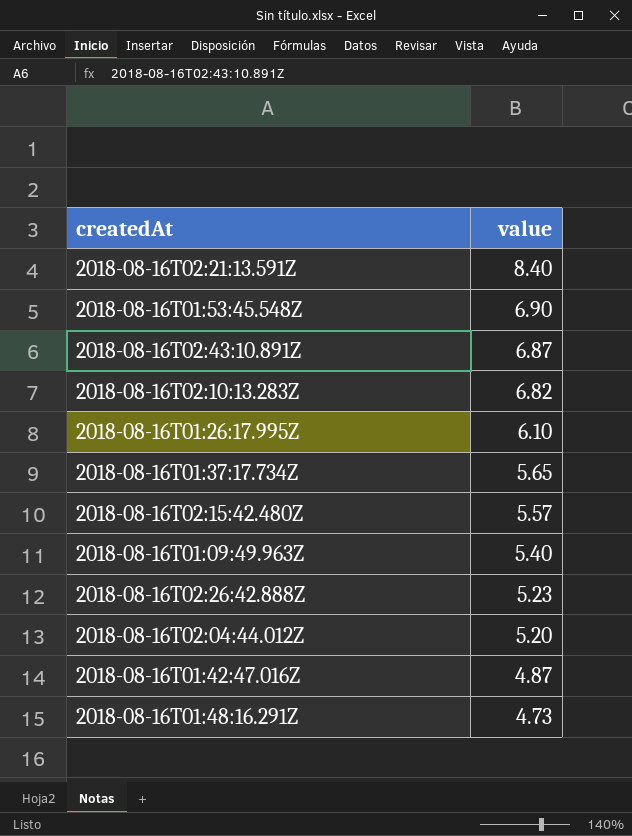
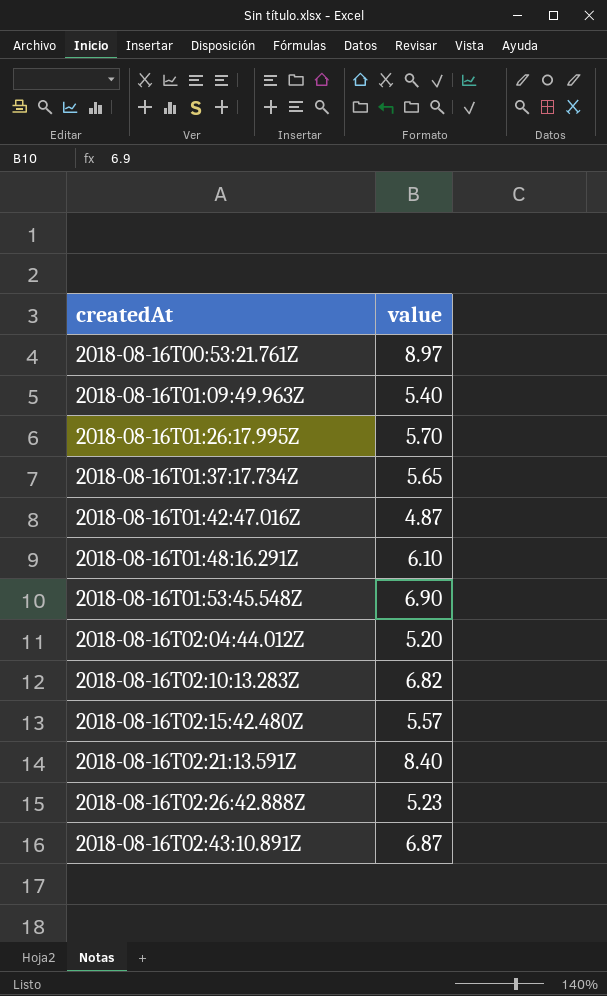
row order: value descending -> createdAt ascending
row 2018-08-16T00:53:21.761Z: none -> 8.97
2018-08-16T01:26:17.995Z | value: 6.10 -> 5.70
2018-08-16T01:48:16.291Z | value: 4.73 -> 6.10

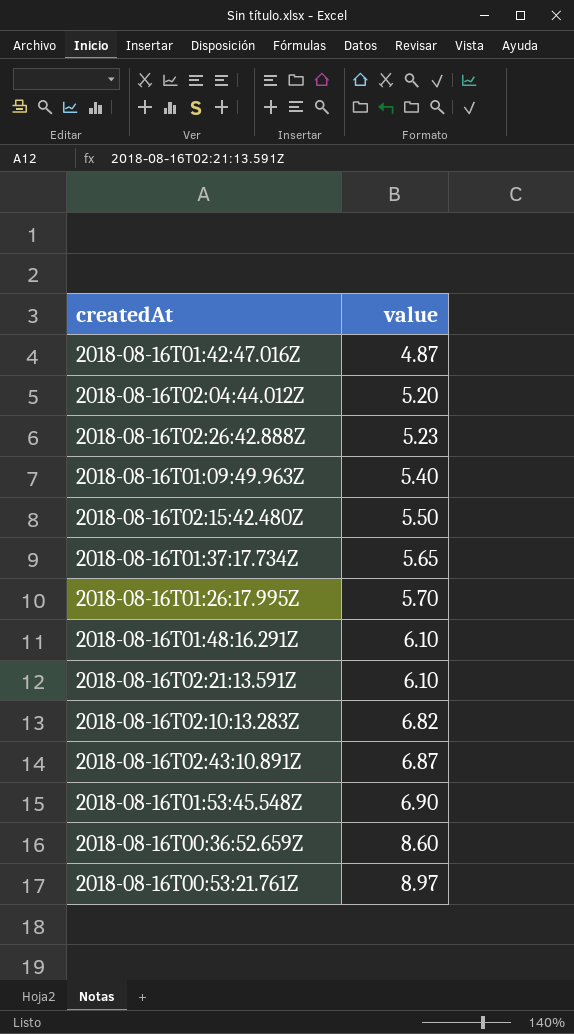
row order: createdAt ascending -> value ascending
2018-08-16T02:15:42.480Z | value: 5.57 -> 5.50
2018-08-16T02:21:13.591Z | value: 8.40 -> 6.10
row 2018-08-16T00:36:52.659Z: none -> 8.60

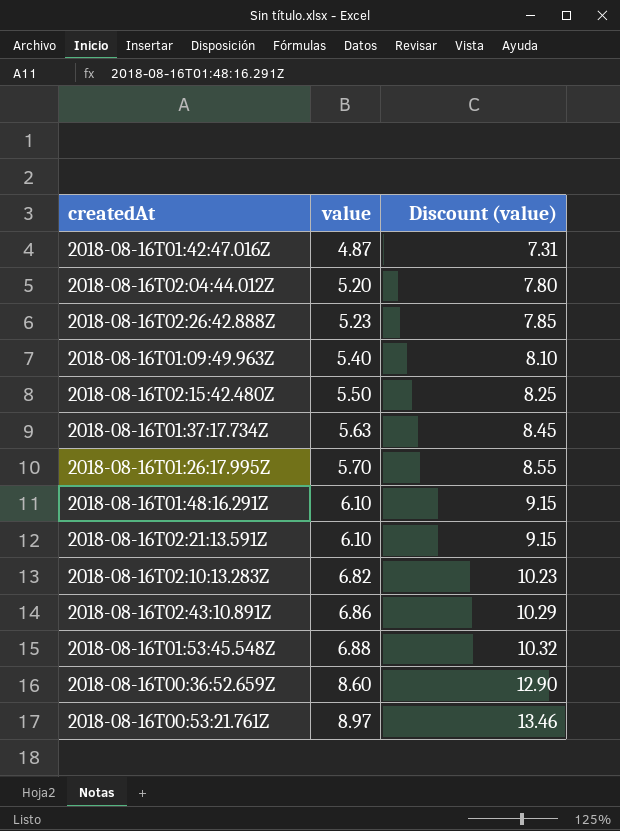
column Discount (value) | formula: none -> [value] * 1.5
2018-08-16T01:37:17.734Z | value: 5.65 -> 5.63
2018-08-16T02:43:10.891Z | value: 6.87 -> 6.86
2018-08-16T01:53:45.548Z | value: 6.90 -> 6.88

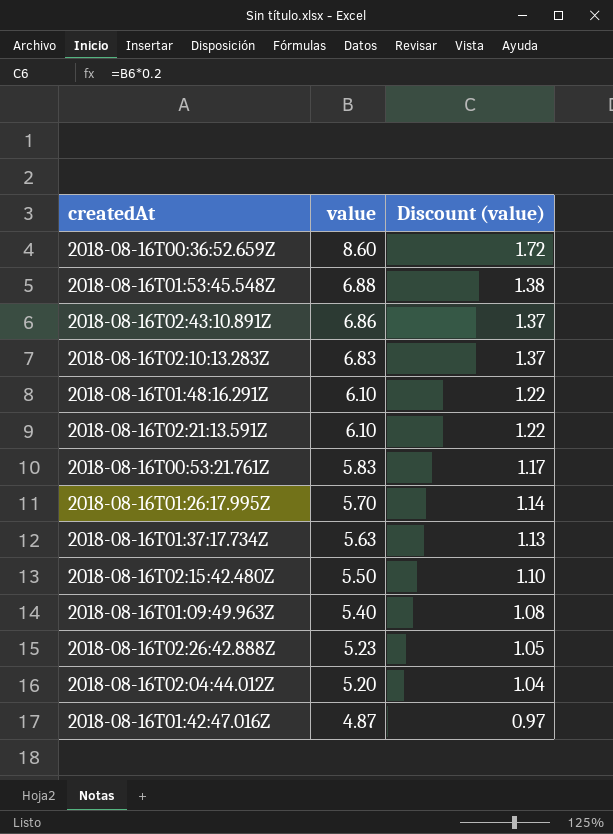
row order: value ascending -> value descending
column Discount (value) | formula: [value] * 1.5 -> [value] * 0.2
2018-08-16T02:10:13.283Z | value: 6.82 -> 6.83
2018-08-16T00:53:21.761Z | value: 8.97 -> 5.83

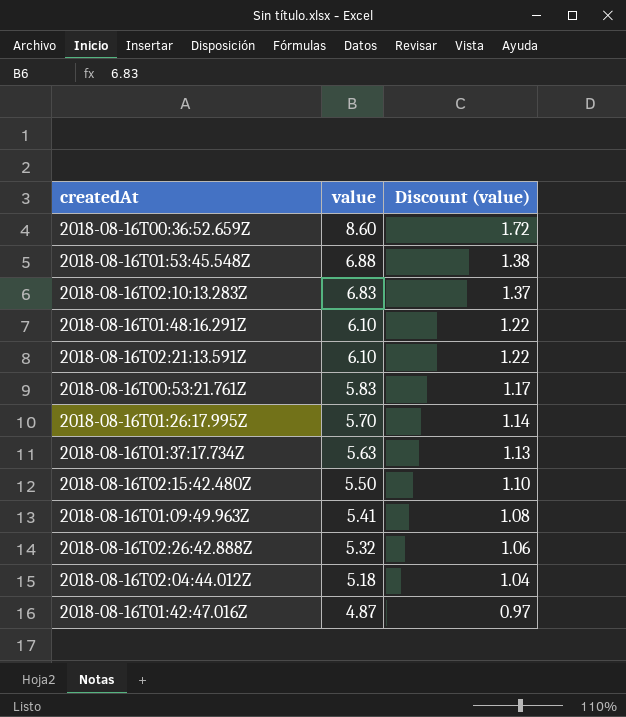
row 2018-08-16T02:43:10.891Z: 6.86 | 1.37 -> none
2018-08-16T01:09:49.963Z | value: 5.40 -> 5.41
2018-08-16T02:26:42.888Z | value: 5.23 -> 5.32
2018-08-16T02:26:42.888Z | Discount (value): 1.05 -> 1.06
2018-08-16T02:04:44.012Z | value: 5.20 -> 5.18

